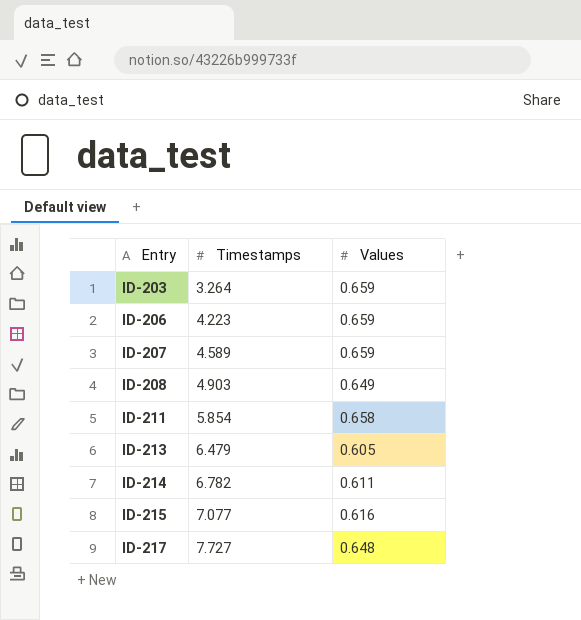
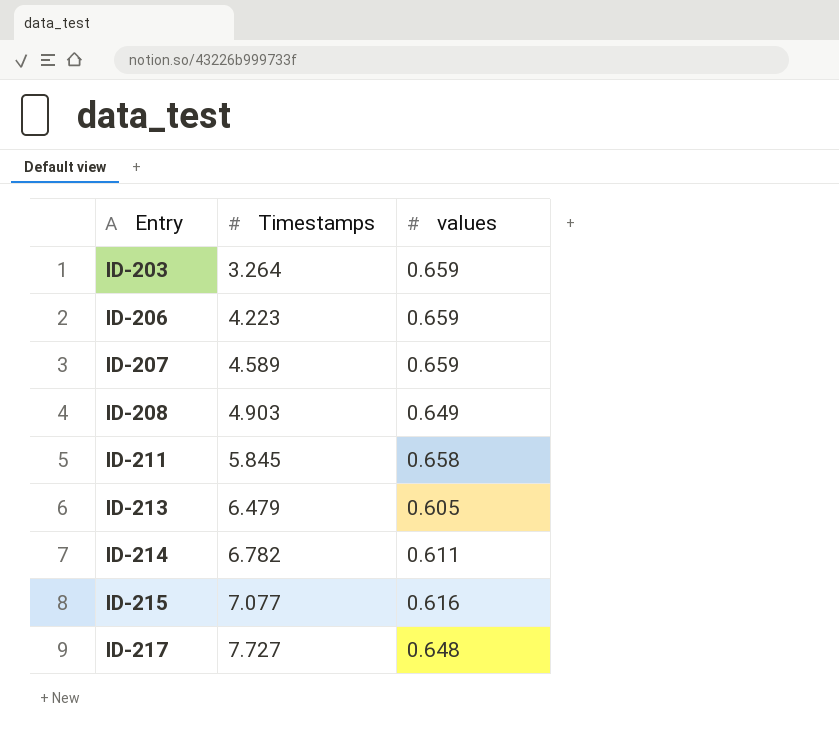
column name: Values -> values
ID-211 | Timestamps: 5.854 -> 5.845

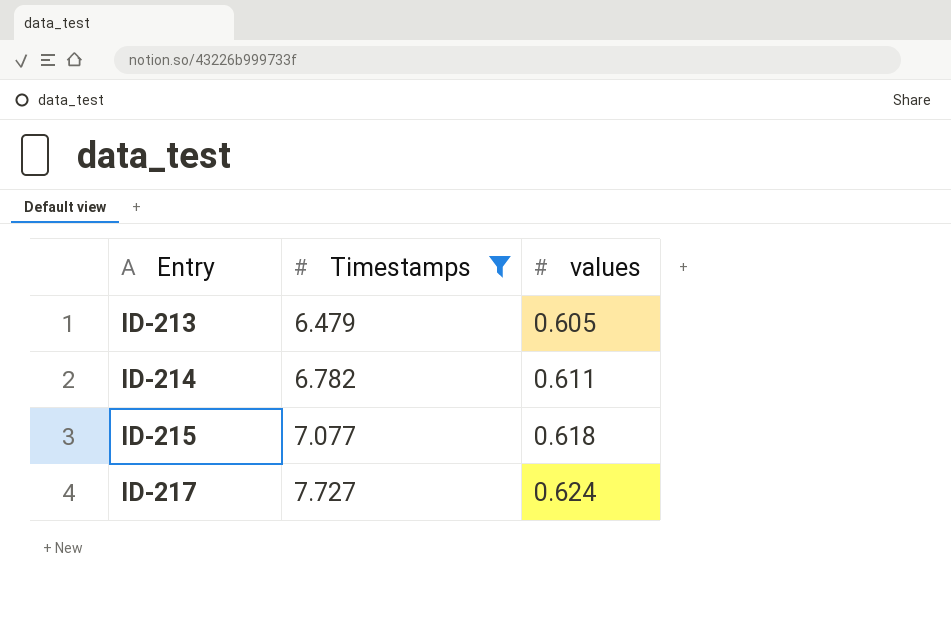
filter: none -> Timestamps >= 6.479
ID-215 | values: 0.616 -> 0.618
ID-217 | values: 0.648 -> 0.624

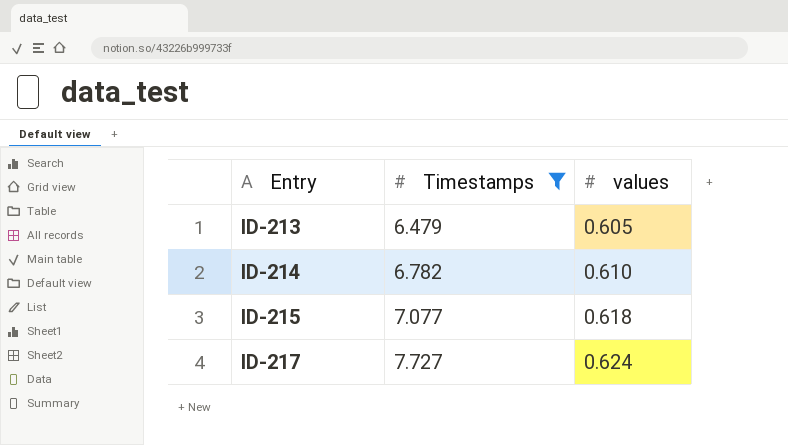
ID-214 | values: 0.611 -> 0.610

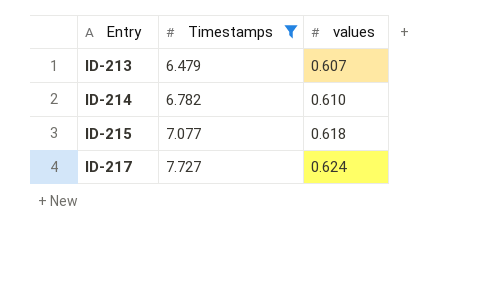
ID-213 | values: 0.605 -> 0.607

